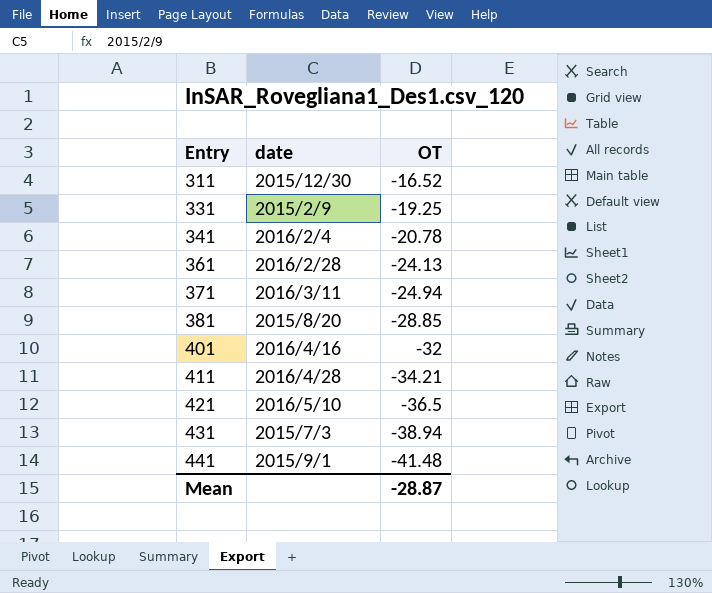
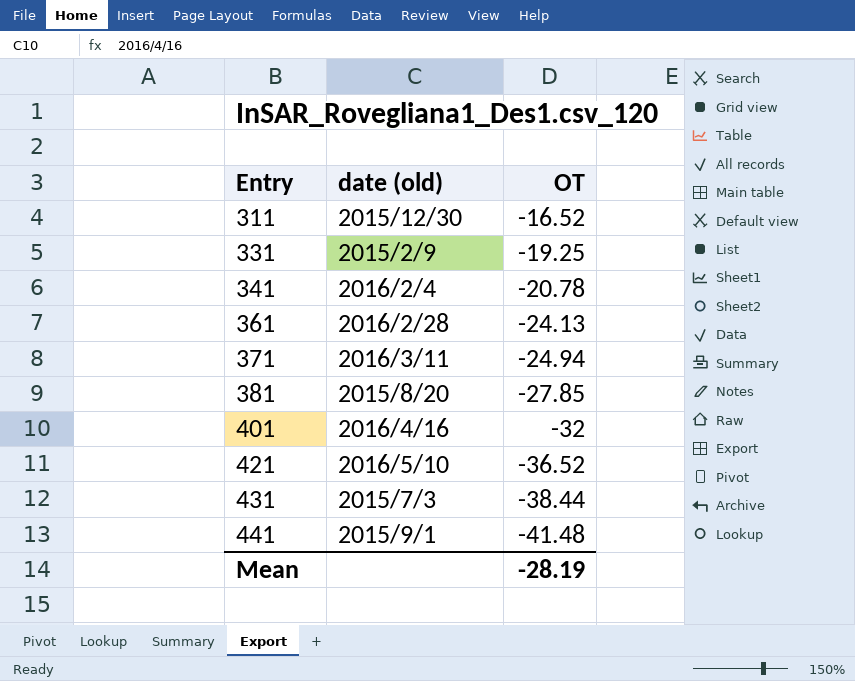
column name: date -> date (old)
row 411: 2016/4/28 | -34.21 -> none
381 | OT: -28.85 -> -27.85
421 | OT: -36.5 -> -36.52
431 | OT: -38.94 -> -38.44
Mean | OT: -28.87 -> -28.19

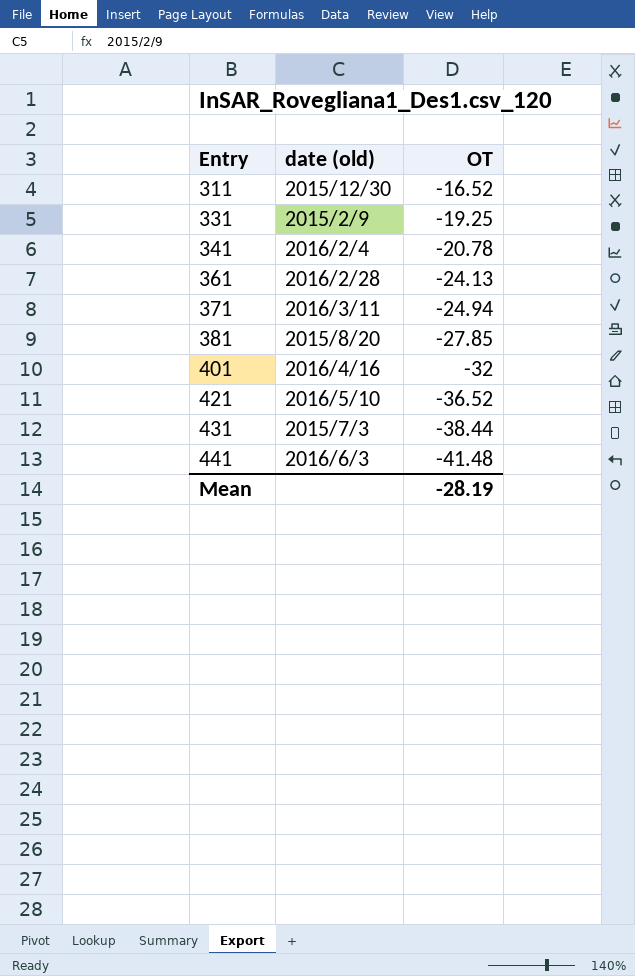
441 | date (old): 2015/9/1 -> 2016/6/3

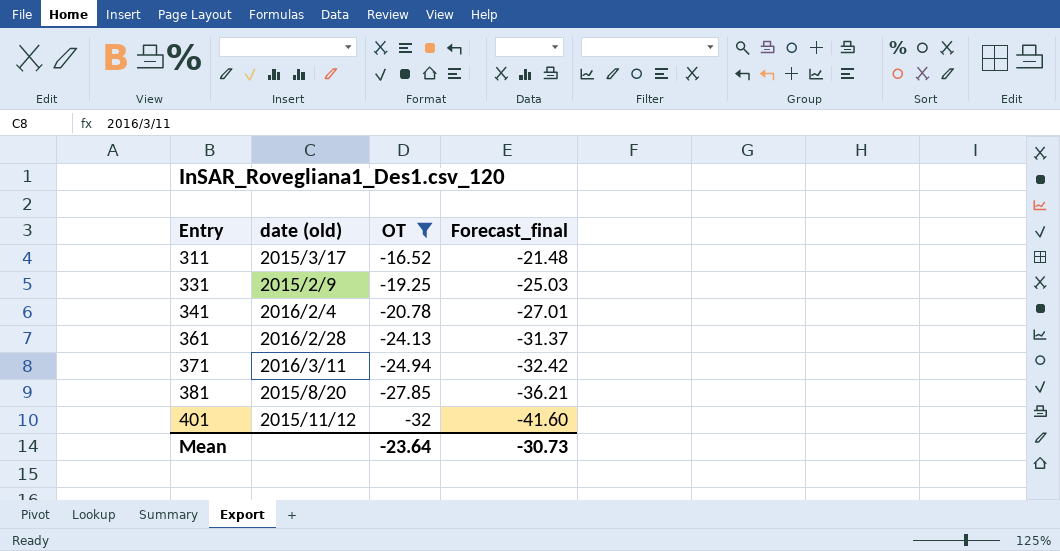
filter: none -> OT >= -32
column Forecast_final | formula: none -> [OT] * 1.3
311 | date (old): 2015/12/30 -> 2015/3/17
401 | date (old): 2016/4/16 -> 2015/11/12
Mean | OT: -28.19 -> -23.64

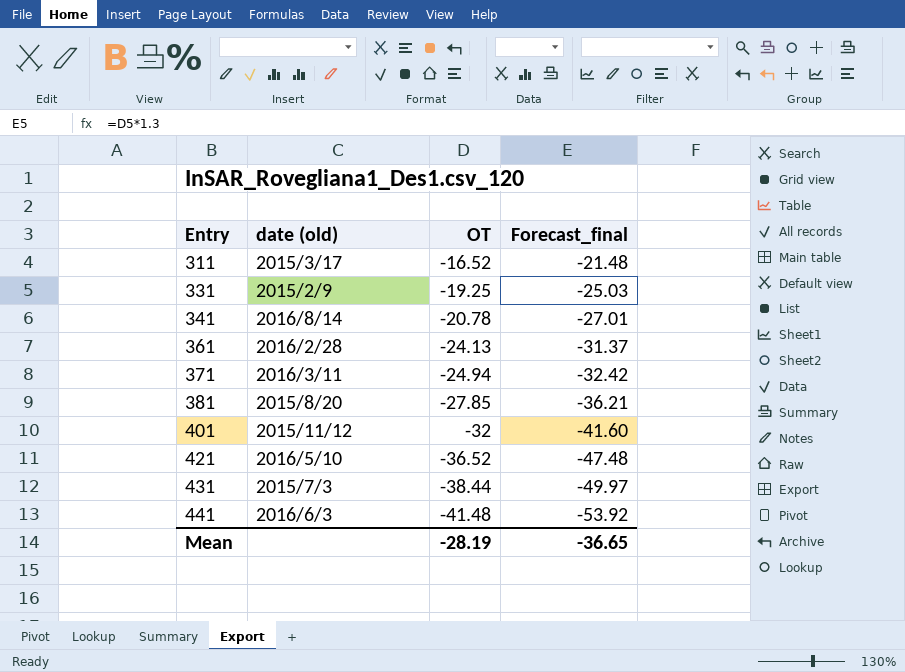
filter: OT >= -32 -> none
341 | date (old): 2016/2/4 -> 2016/8/14
Mean | OT: -23.64 -> -28.19
Mean | Forecast_final: -30.73 -> -36.65

